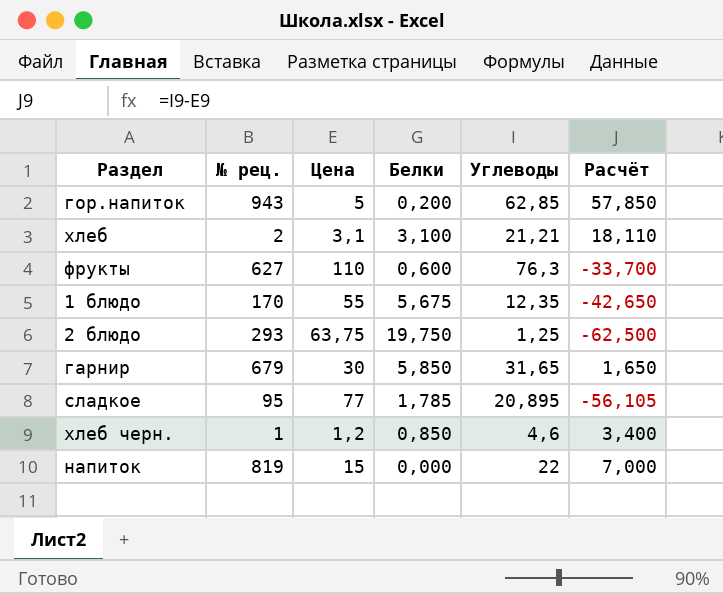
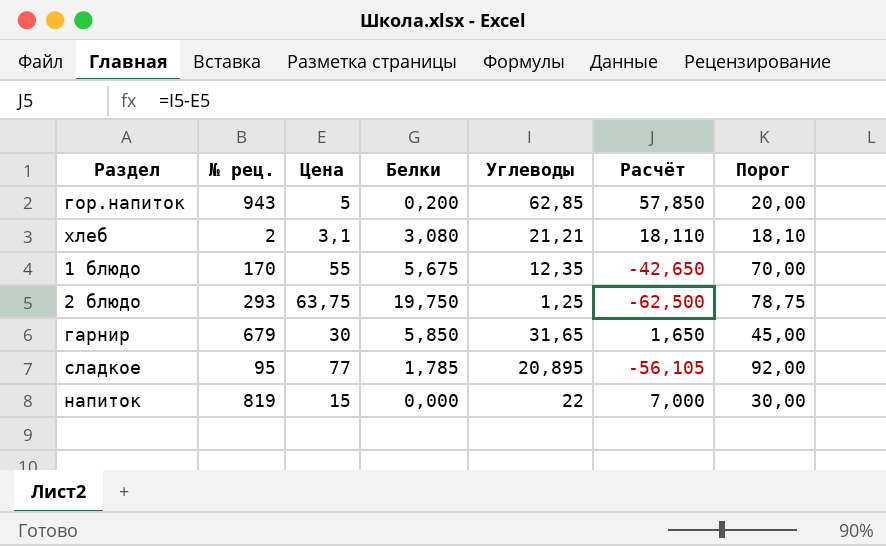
column Порог | formula: none -> [Цена] + 15
row фрукты: 627 | 110 | 0,600 | 76,3 | -33,700 -> none
row хлеб черн.: 1 | 1,2 | 0,850 | 4,6 | 3,400 -> none
хлеб | Белки: 3,100 -> 3,080

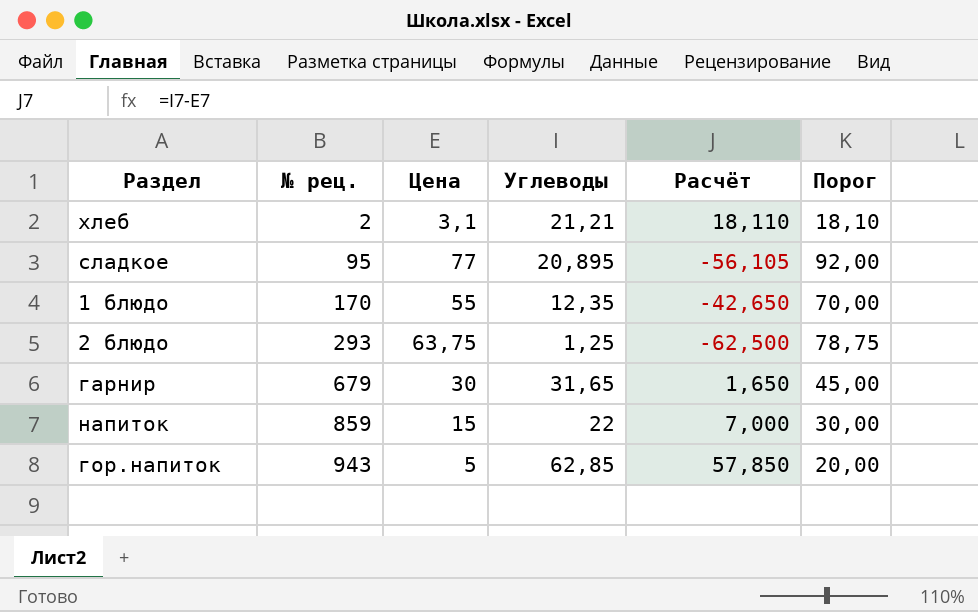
row order: none -> № рец. ascending
column Белки | position: 4 -> none
напиток | № рец.: 819 -> 859

